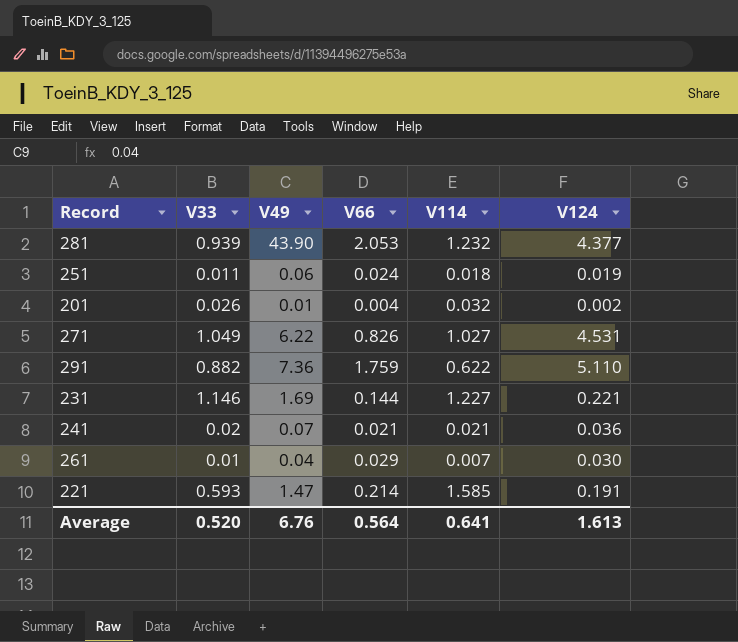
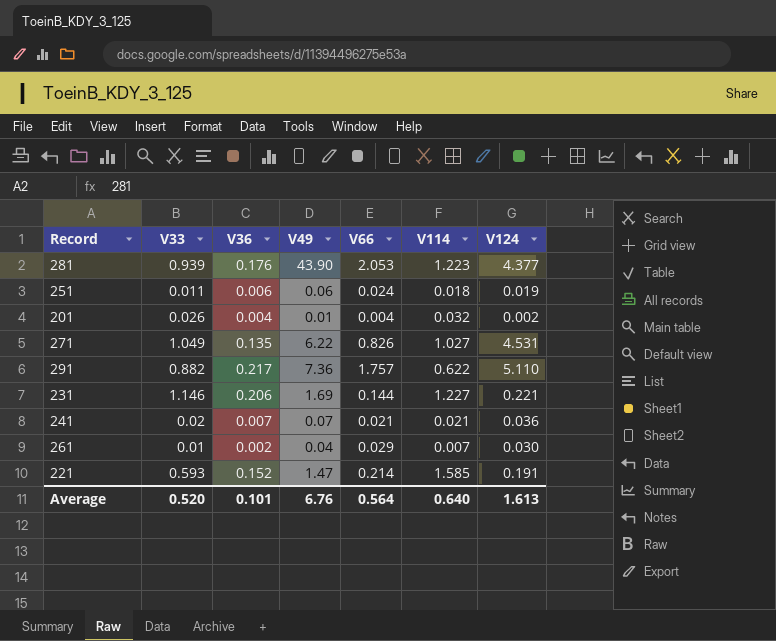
column V36 | position: none -> 3
281 | V114: 1.232 -> 1.223
291 | V66: 1.759 -> 1.757
Average | V114: 0.641 -> 0.640

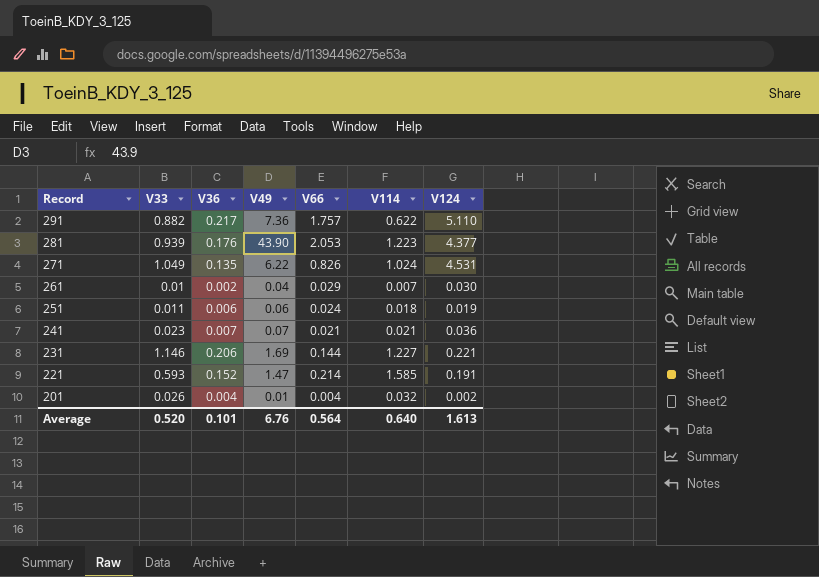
row order: none -> Record descending
271 | V114: 1.027 -> 1.024
241 | V33: 0.02 -> 0.023

